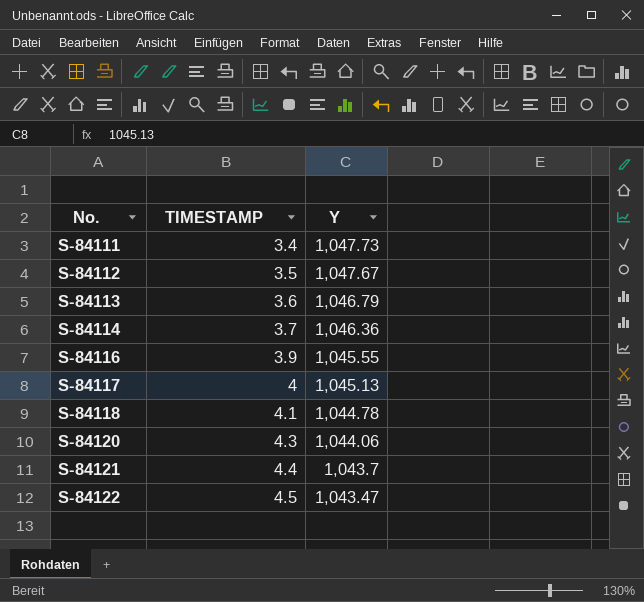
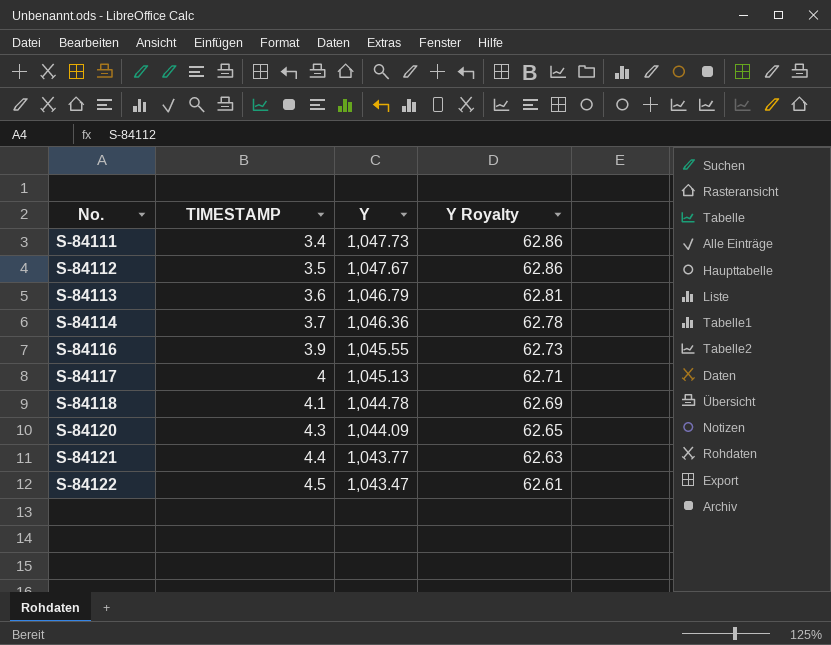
column Y Royalty | formula: none -> [Y] * 0.06
S-84120 | Y: 1,044.06 -> 1,044.09
S-84121 | Y: 1,043.7 -> 1,043.77

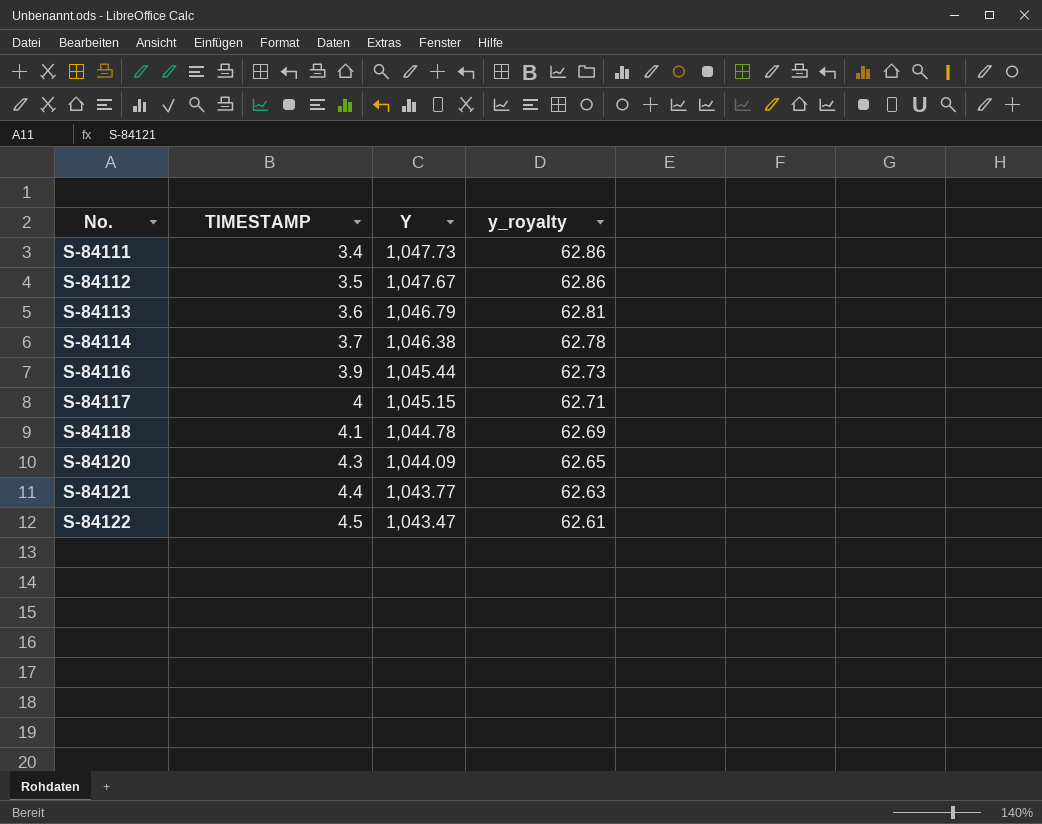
column name: Y Royalty -> y_royalty
S-84114 | Y: 1,046.36 -> 1,046.38
S-84116 | Y: 1,045.55 -> 1,045.44
S-84117 | Y: 1,045.13 -> 1,045.15

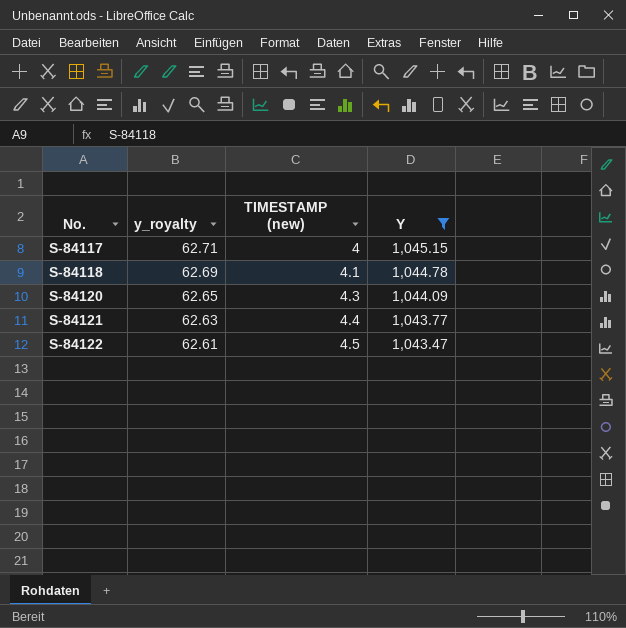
filter: none -> Y <= 1,045.15
column y_royalty | position: 4 -> 2
column name: TIMESTAMP -> TIMESTAMP (new)

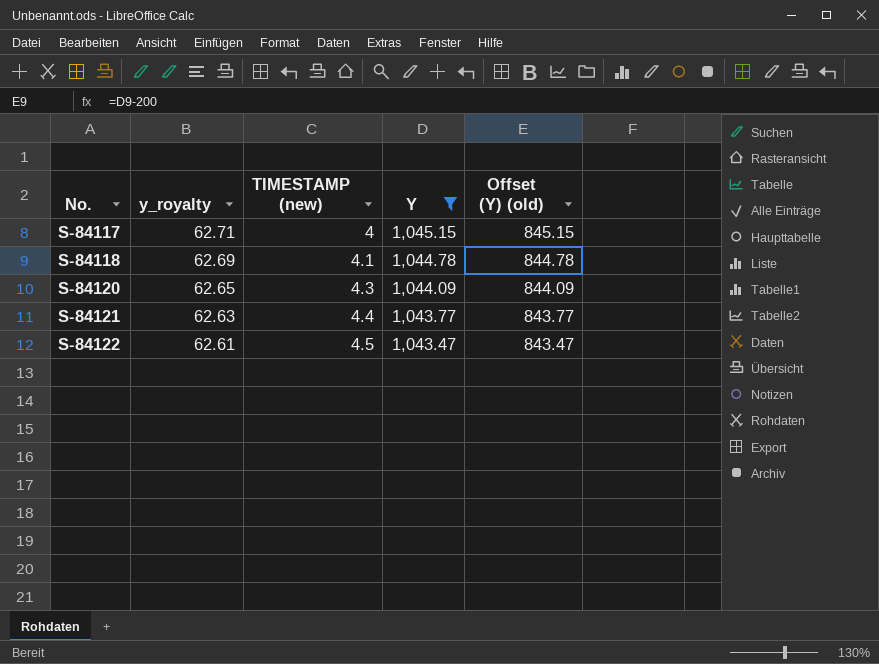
column Offset (Y) (old) | formula: none -> [Y] - 200

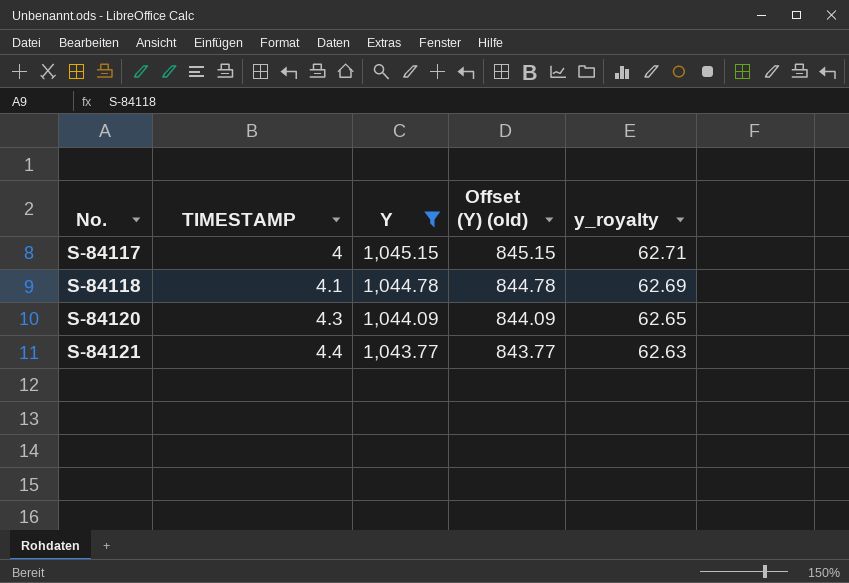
column name: TIMESTAMP (new) -> TIMESTAMP
column y_royalty | position: 2 -> 5
row S-84122: 62.61 | 4.5 | 1,043.47 | 843.47 -> none

